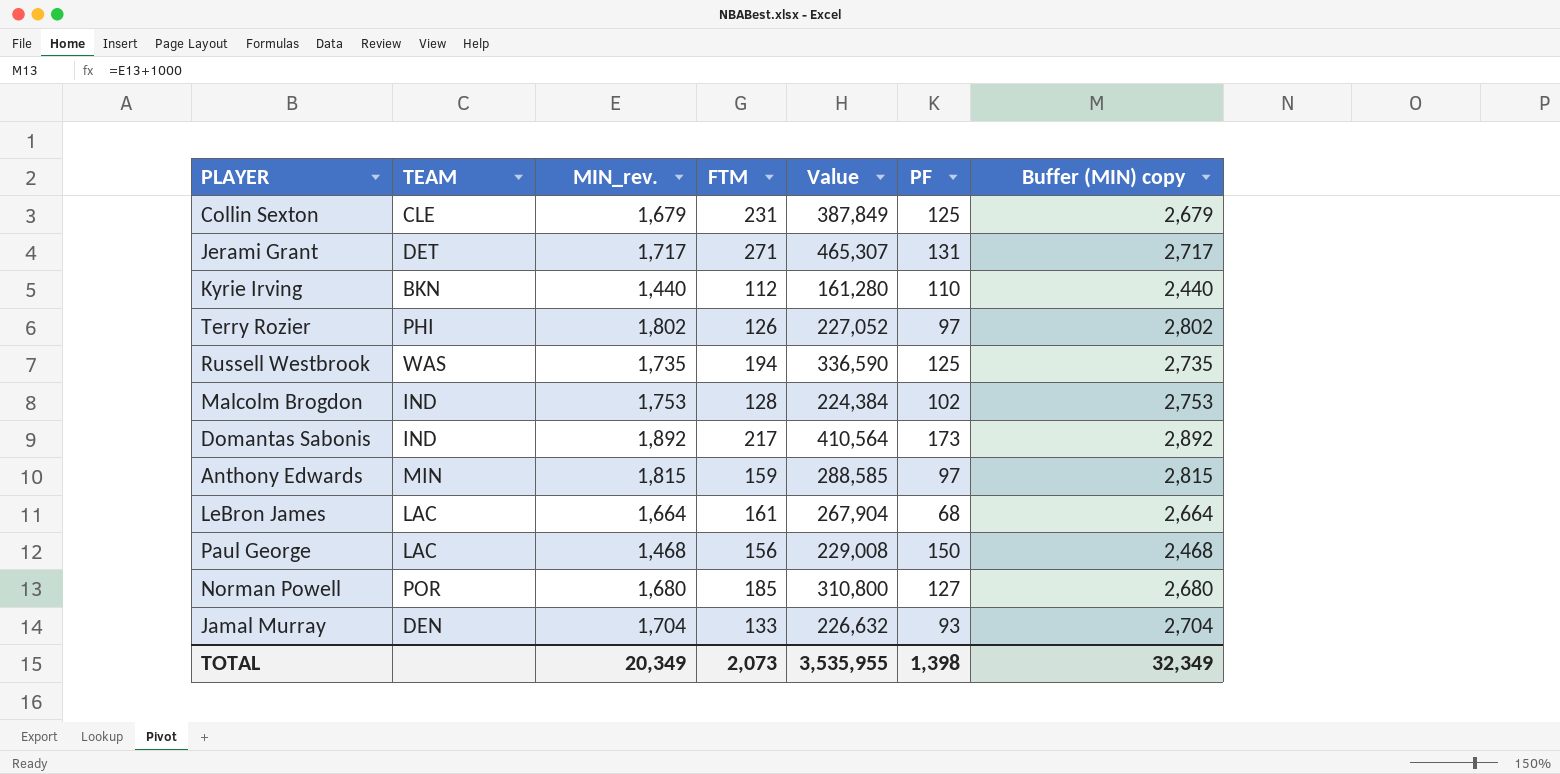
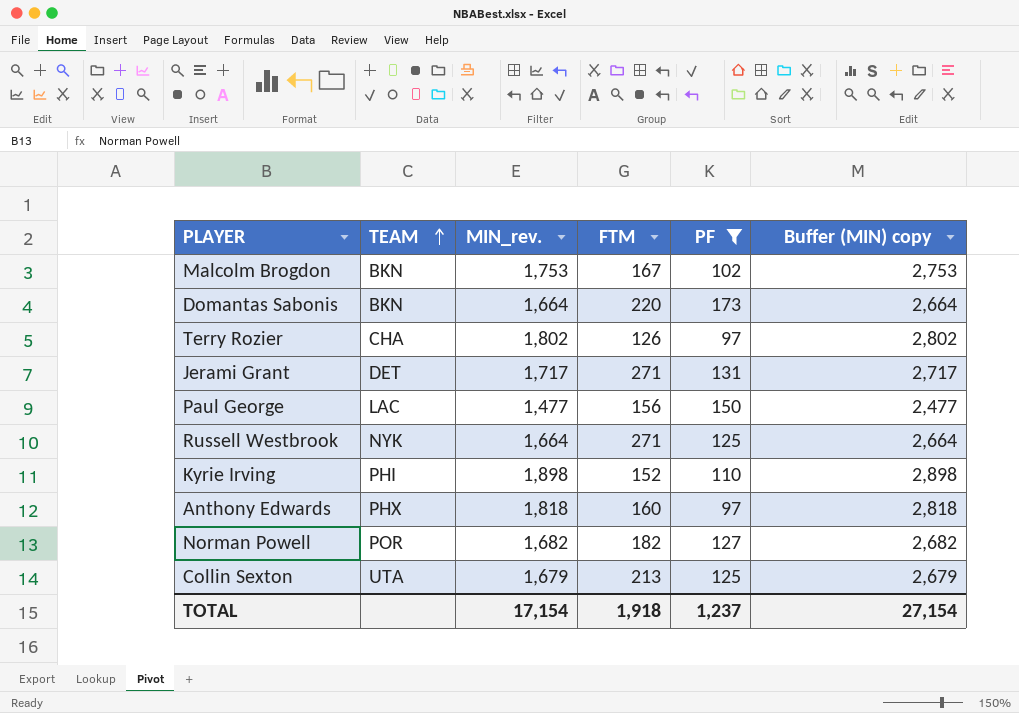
filter: none -> PF >= 97
row order: none -> TEAM ascending
column Value | formula: [MIN_rev.] * [FTM] -> none
Malcolm Brogdon | TEAM: IND -> BKN
Malcolm Brogdon | FTM: 128 -> 167
Domantas Sabonis | TEAM: IND -> BKN
Domantas Sabonis | MIN_rev.: 1,892 -> 1,664
Domantas Sabonis | FTM: 217 -> 220
Domantas Sabonis | Buffer (MIN) copy: 2,892 -> 2,664
Terry Rozier | TEAM: PHI -> CHA
Paul George | MIN_rev.: 1,468 -> 1,477
Paul George | Buffer (MIN) copy: 2,468 -> 2,477
Russell Westbrook | TEAM: WAS -> NYK
Russell Westbrook | MIN_rev.: 1,735 -> 1,664
Russell Westbrook | FTM: 194 -> 271
Russell Westbrook | Buffer (MIN) copy: 2,735 -> 2,664
Kyrie Irving | TEAM: BKN -> PHI
Kyrie Irving | MIN_rev.: 1,440 -> 1,898
Kyrie Irving | FTM: 112 -> 152
Kyrie Irving | Buffer (MIN) copy: 2,440 -> 2,898
Anthony Edwards | TEAM: MIN -> PHX
Anthony Edwards | MIN_rev.: 1,815 -> 1,818
Anthony Edwards | FTM: 159 -> 160
Anthony Edwards | Buffer (MIN) copy: 2,815 -> 2,818
Norman Powell | MIN_rev.: 1,680 -> 1,682
Norman Powell | FTM: 185 -> 182
Norman Powell | Buffer (MIN) copy: 2,680 -> 2,682
Collin Sexton | TEAM: CLE -> UTA
Collin Sexton | FTM: 231 -> 213
TOTAL | MIN_rev.: 20,349 -> 17,154
TOTAL | FTM: 2,073 -> 1,918
TOTAL | PF: 1,398 -> 1,237
TOTAL | Buffer (MIN) copy: 32,349 -> 27,154

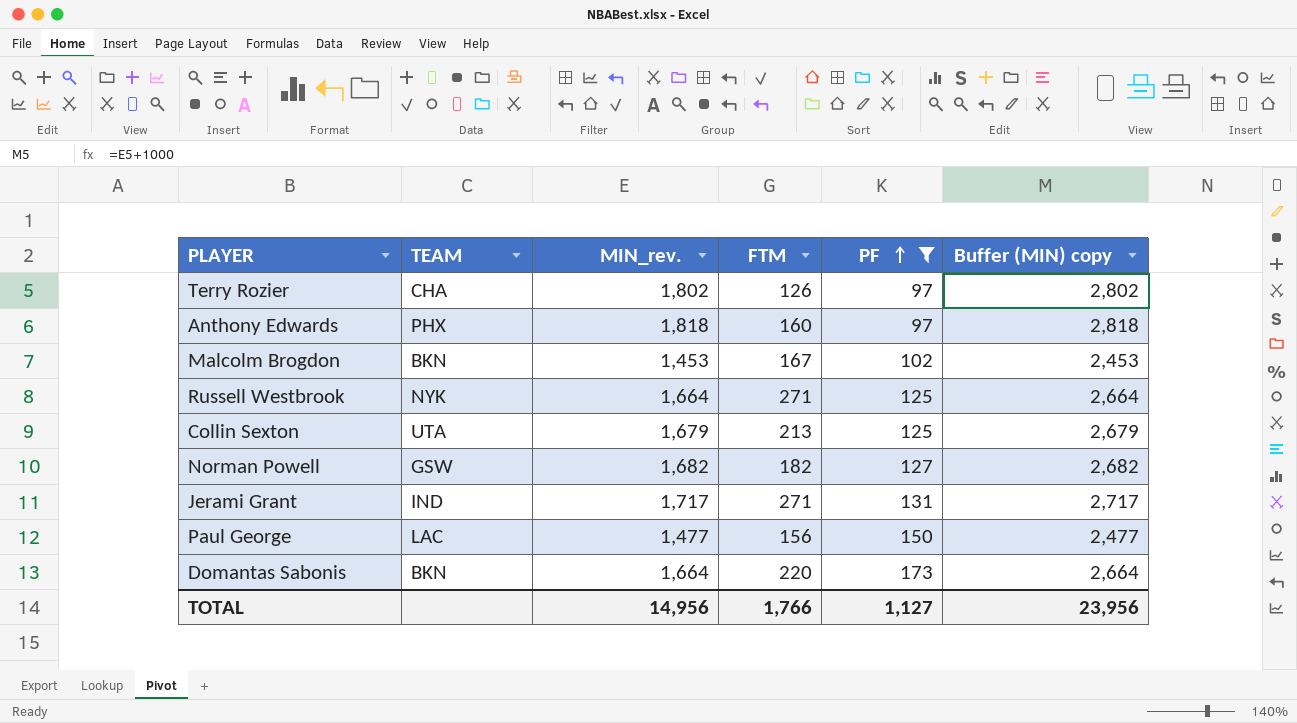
row order: TEAM ascending -> PF ascending
row Kyrie Irving: PHI | 1,898 | 152 | 110 | 2,898 -> none
Malcolm Brogdon | MIN_rev.: 1,753 -> 1,453
Malcolm Brogdon | Buffer (MIN) copy: 2,753 -> 2,453
Norman Powell | TEAM: POR -> GSW
Jerami Grant | TEAM: DET -> IND
TOTAL | MIN_rev.: 17,154 -> 14,956
TOTAL | FTM: 1,918 -> 1,766
TOTAL | PF: 1,237 -> 1,127
TOTAL | Buffer (MIN) copy: 27,154 -> 23,956

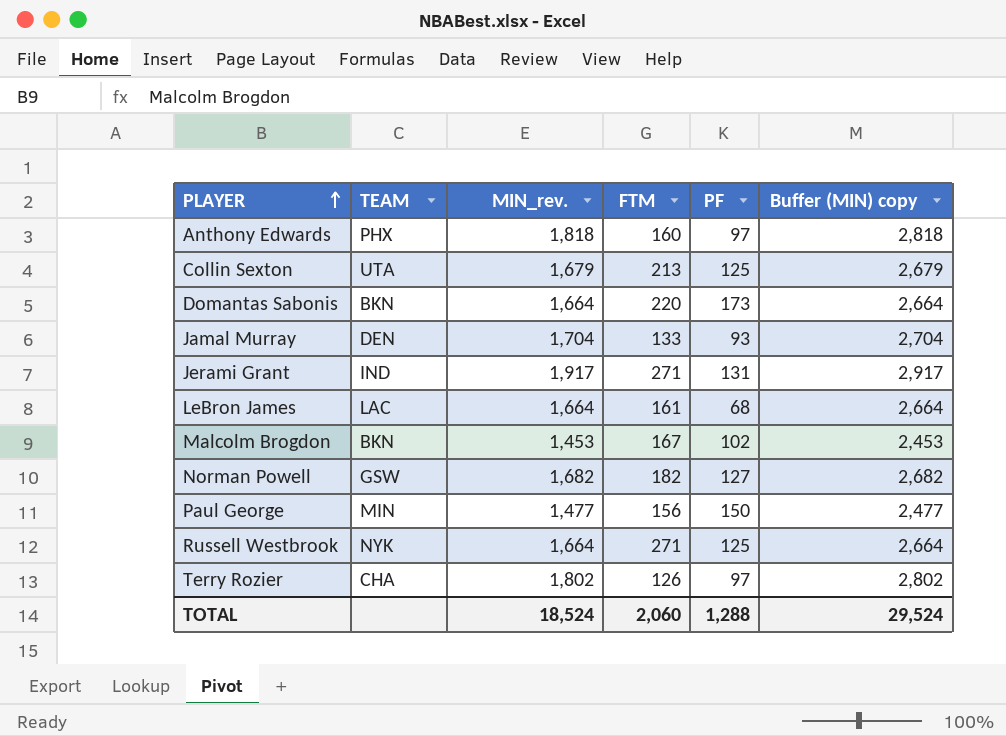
filter: PF >= 97 -> none
row order: PF ascending -> PLAYER ascending
Jerami Grant | MIN_rev.: 1,717 -> 1,917
Jerami Grant | Buffer (MIN) copy: 2,717 -> 2,917
Paul George | TEAM: LAC -> MIN
TOTAL | MIN_rev.: 14,956 -> 18,524
TOTAL | FTM: 1,766 -> 2,060
TOTAL | PF: 1,127 -> 1,288
TOTAL | Buffer (MIN) copy: 23,956 -> 29,524

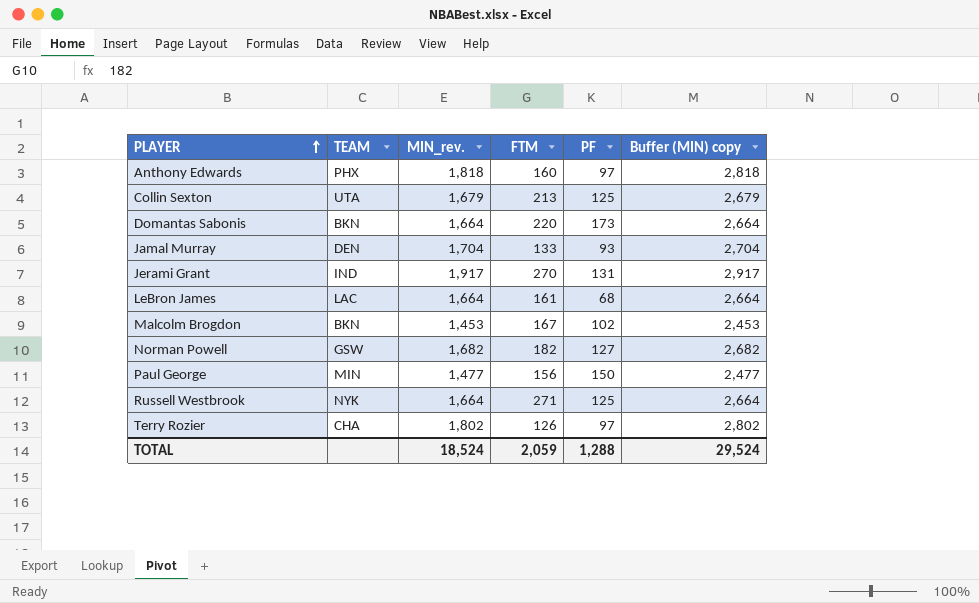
Jerami Grant | FTM: 271 -> 270
TOTAL | FTM: 2,060 -> 2,059

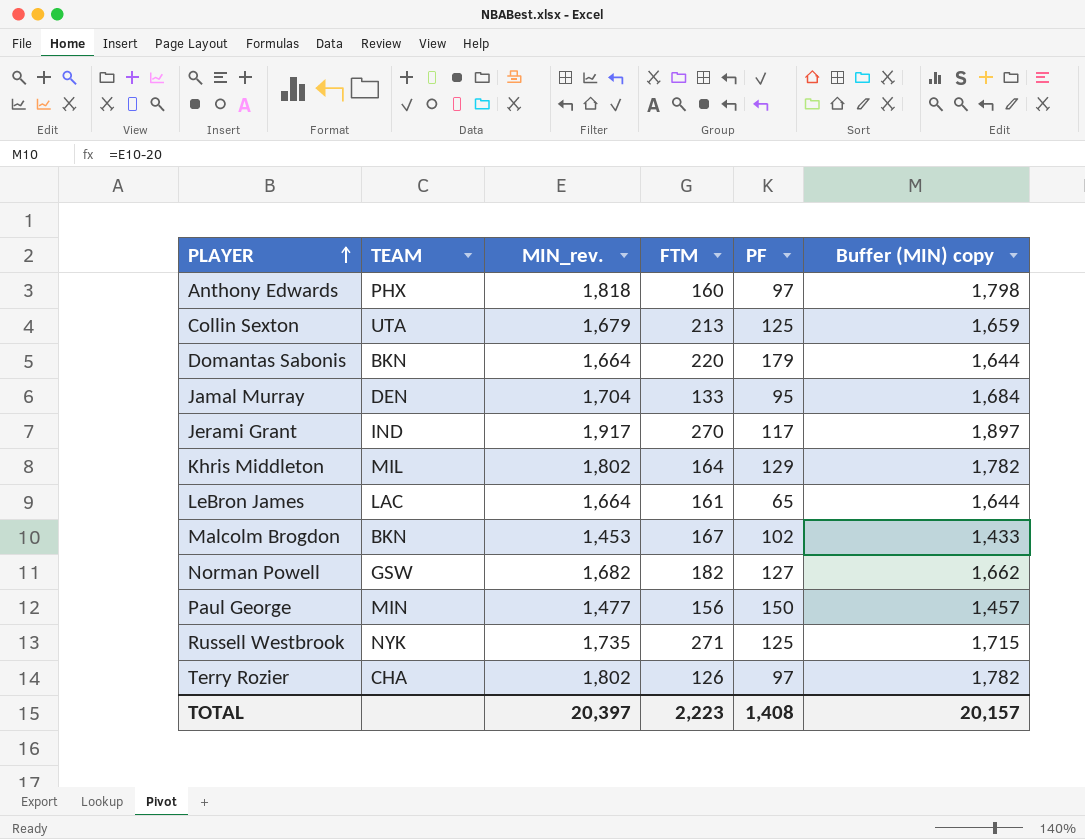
column Buffer (MIN) copy | formula: [MIN_rev.] + 1000 -> [MIN_rev.] - 20
Domantas Sabonis | PF: 173 -> 179
Jamal Murray | PF: 93 -> 95
Jerami Grant | PF: 131 -> 117
row Khris Middleton: none -> MIL | 1,802 | 164 | 129 | 1,782
LeBron James | PF: 68 -> 65
Russell Westbrook | MIN_rev.: 1,664 -> 1,735
TOTAL | MIN_rev.: 18,524 -> 20,397
TOTAL | FTM: 2,059 -> 2,223
TOTAL | PF: 1,288 -> 1,408
TOTAL | Buffer (MIN) copy: 29,524 -> 20,157

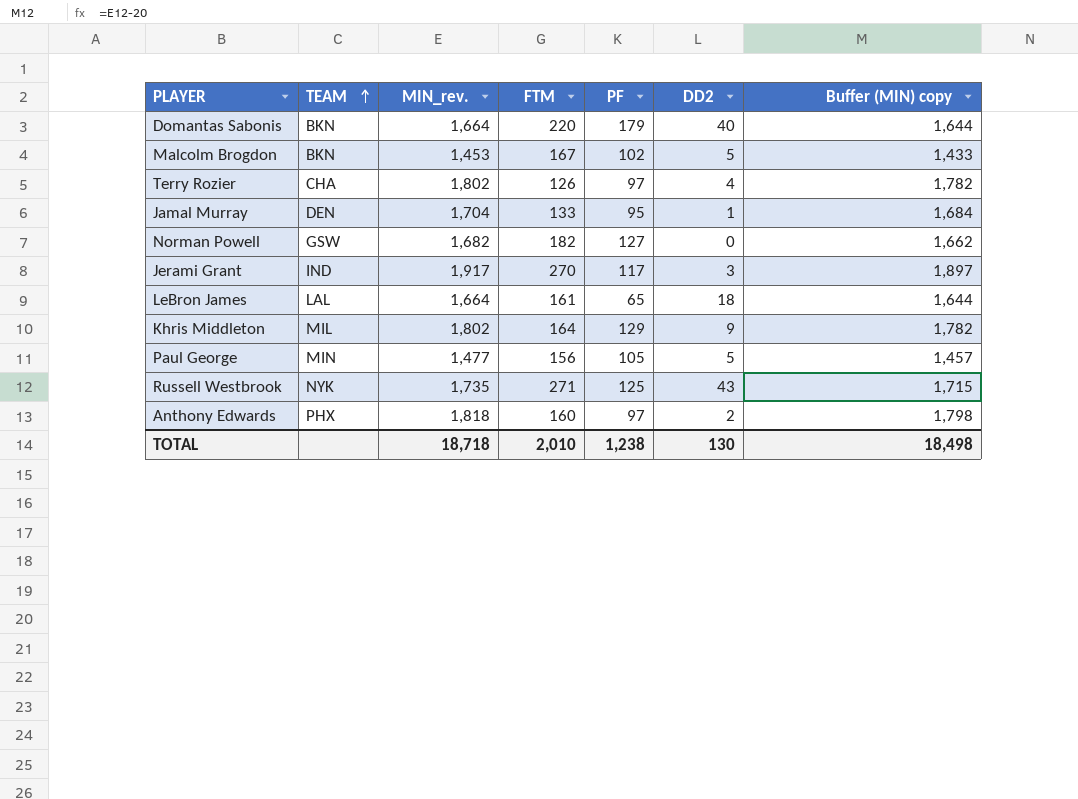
row order: PLAYER ascending -> TEAM ascending
column DD2 | position: none -> 6
row Collin Sexton: UTA | 1,679 | 213 | 125 | 1,659 -> none
LeBron James | TEAM: LAC -> LAL
Paul George | PF: 150 -> 105
TOTAL | MIN_rev.: 20,397 -> 18,718
TOTAL | FTM: 2,223 -> 2,010
TOTAL | PF: 1,408 -> 1,238
TOTAL | Buffer (MIN) copy: 20,157 -> 18,498

